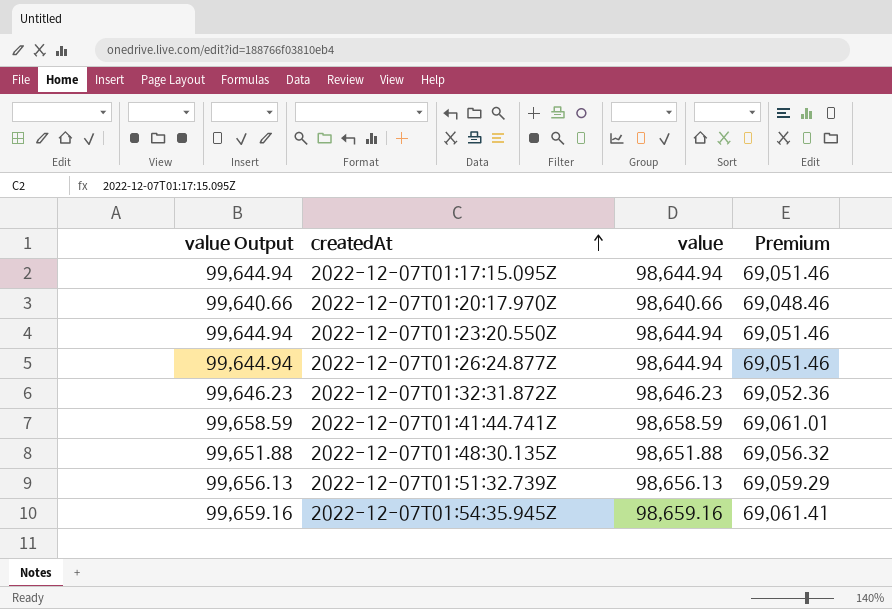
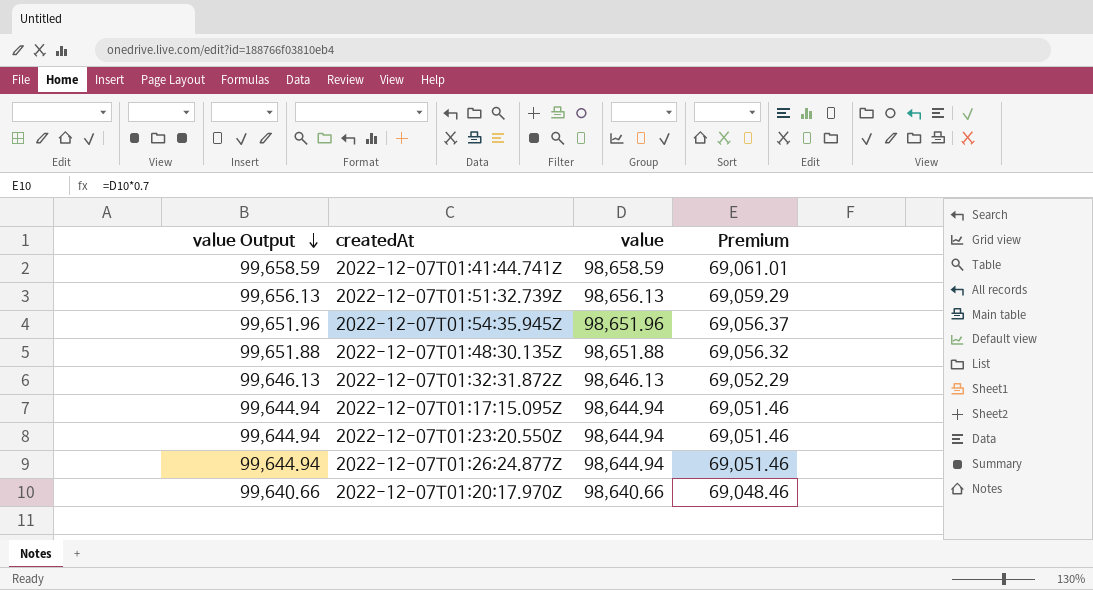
row order: createdAt ascending -> value Output descending
2022-12-07T01:54:35.945Z | value Output: 99,659.16 -> 99,651.96
2022-12-07T01:54:35.945Z | value: 98,659.16 -> 98,651.96
2022-12-07T01:54:35.945Z | Premium: 69,061.41 -> 69,056.37
2022-12-07T01:32:31.872Z | value Output: 99,646.23 -> 99,646.13
2022-12-07T01:32:31.872Z | value: 98,646.23 -> 98,646.13
2022-12-07T01:32:31.872Z | Premium: 69,052.36 -> 69,052.29

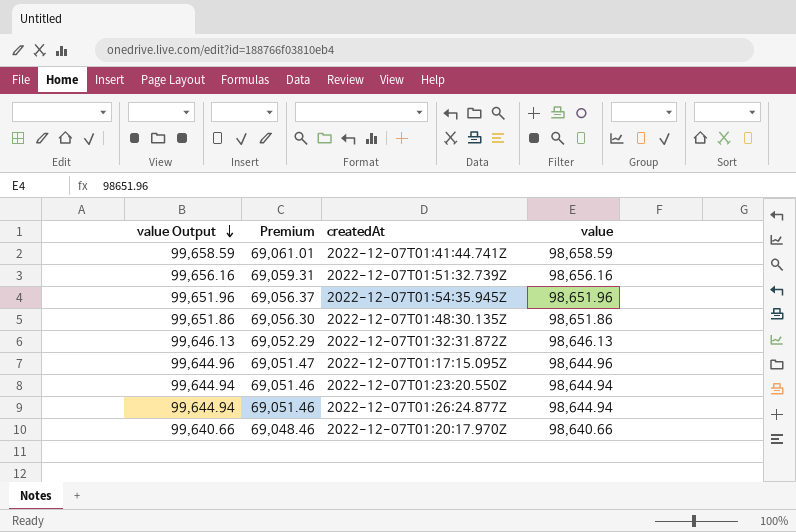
column Premium | position: 4 -> 2
2022-12-07T01:51:32.739Z | value Output: 99,656.13 -> 99,656.16
2022-12-07T01:51:32.739Z | Premium: 69,059.29 -> 69,059.31
2022-12-07T01:51:32.739Z | value: 98,656.13 -> 98,656.16
2022-12-07T01:48:30.135Z | value Output: 99,651.88 -> 99,651.86
2022-12-07T01:48:30.135Z | Premium: 69,056.32 -> 69,056.30
2022-12-07T01:48:30.135Z | value: 98,651.88 -> 98,651.86
2022-12-07T01:17:15.095Z | value Output: 99,644.94 -> 99,644.96
2022-12-07T01:17:15.095Z | Premium: 69,051.46 -> 69,051.47
2022-12-07T01:17:15.095Z | value: 98,644.94 -> 98,644.96

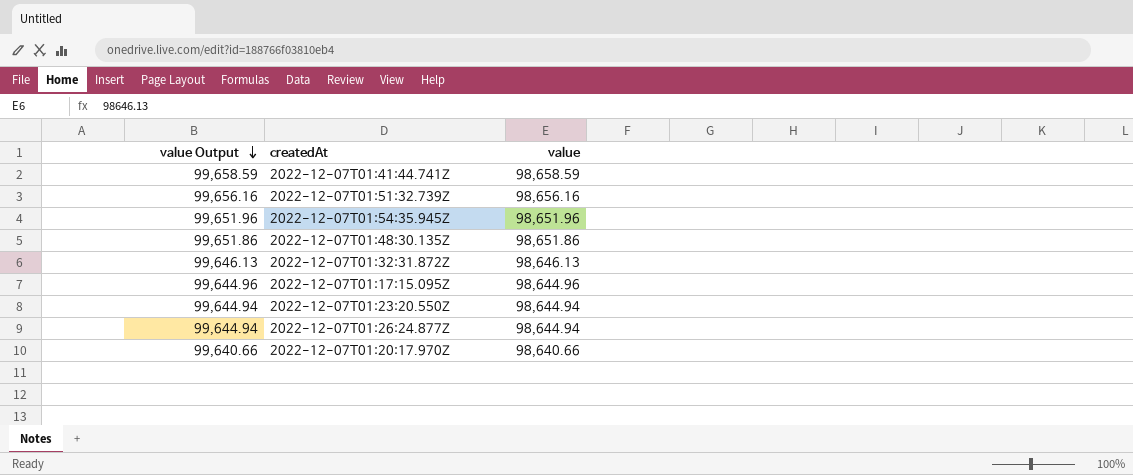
column Premium | formula: [value] * 0.7 -> none

